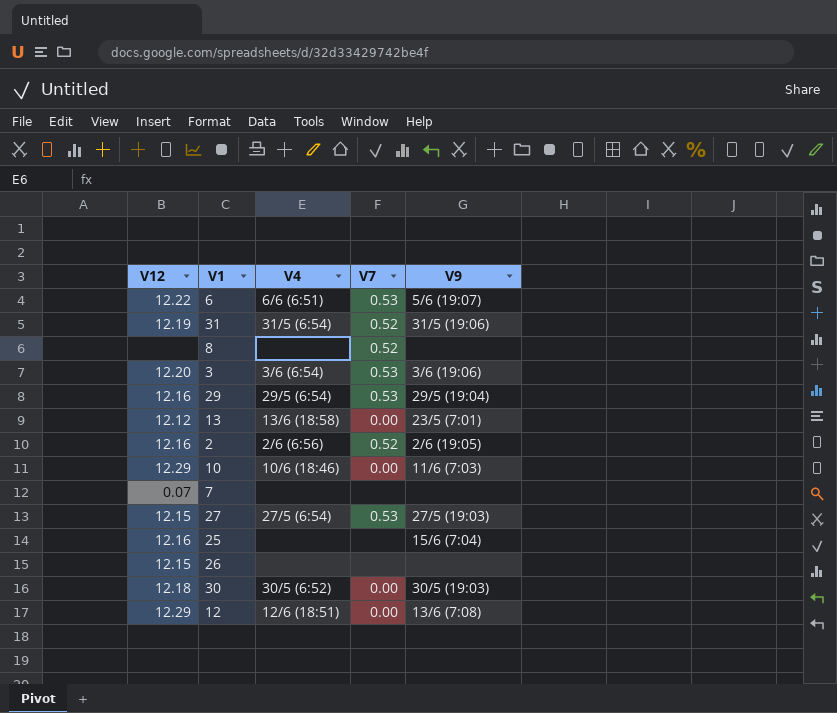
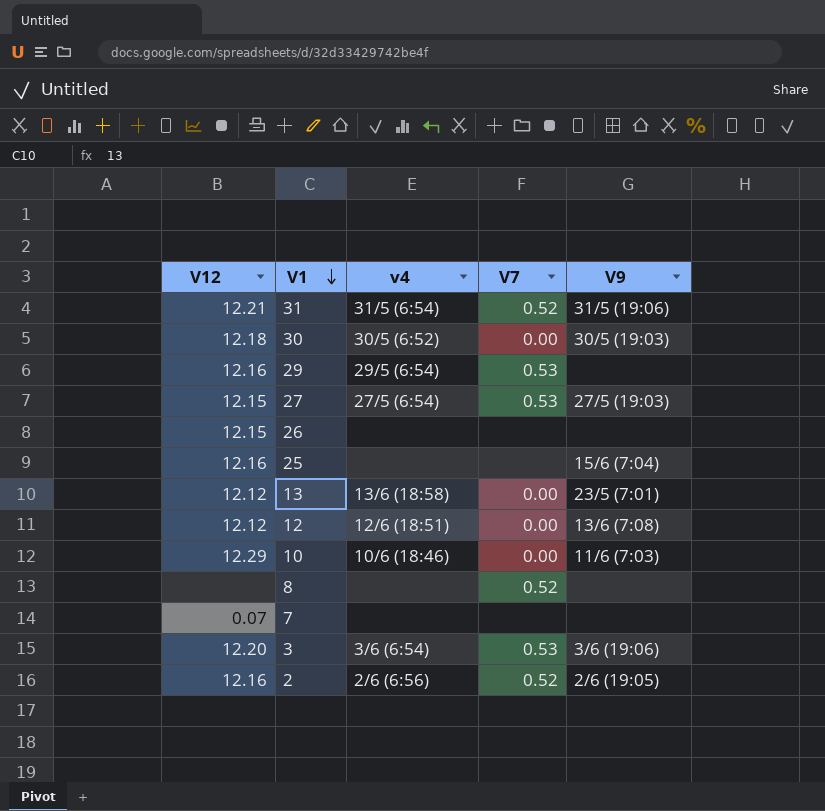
row order: none -> V1 descending
column name: V4 -> v4
row 6: 12.22 | 6/6 (6:51) | 0.53 | 5/6 (19:07) -> none
31 | V12: 12.19 -> 12.21
29 | V9: 29/5 (19:04) -> none
12 | V12: 12.29 -> 12.12

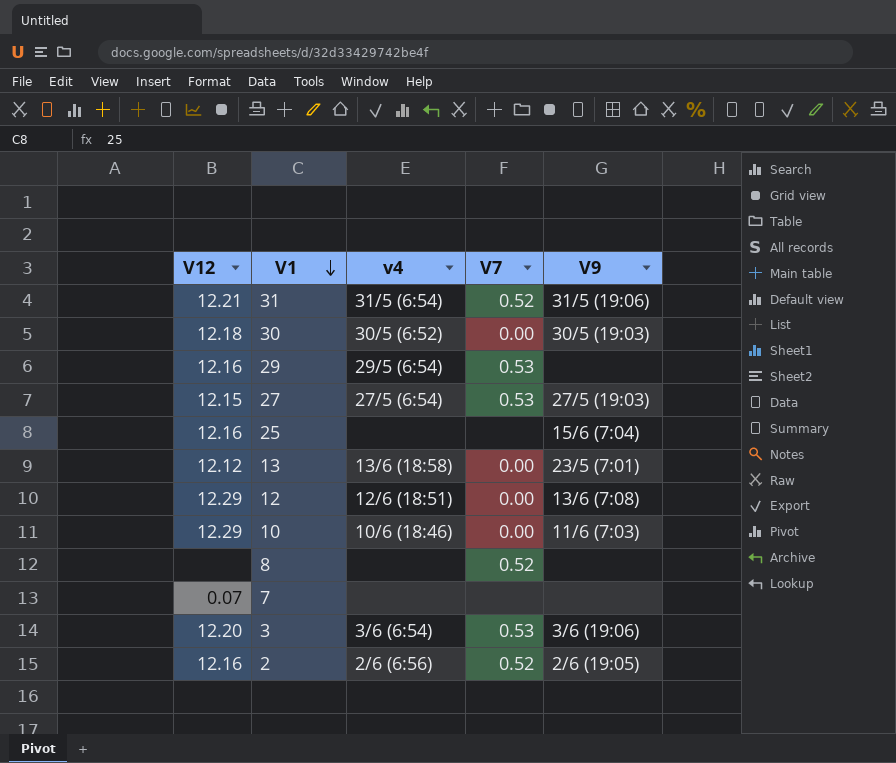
row 26: 12.15 | none | none | none -> none
12 | V12: 12.12 -> 12.29

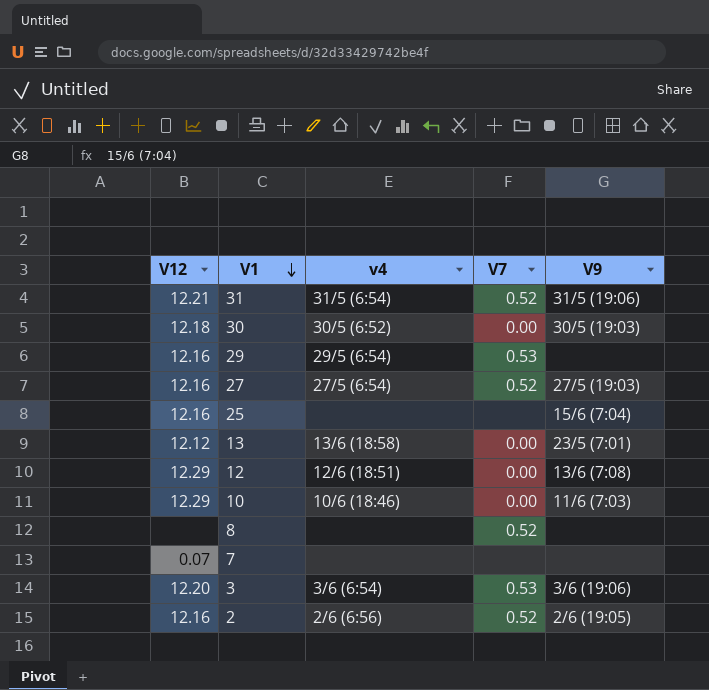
27 | V12: 12.15 -> 12.16
27 | V7: 0.53 -> 0.52

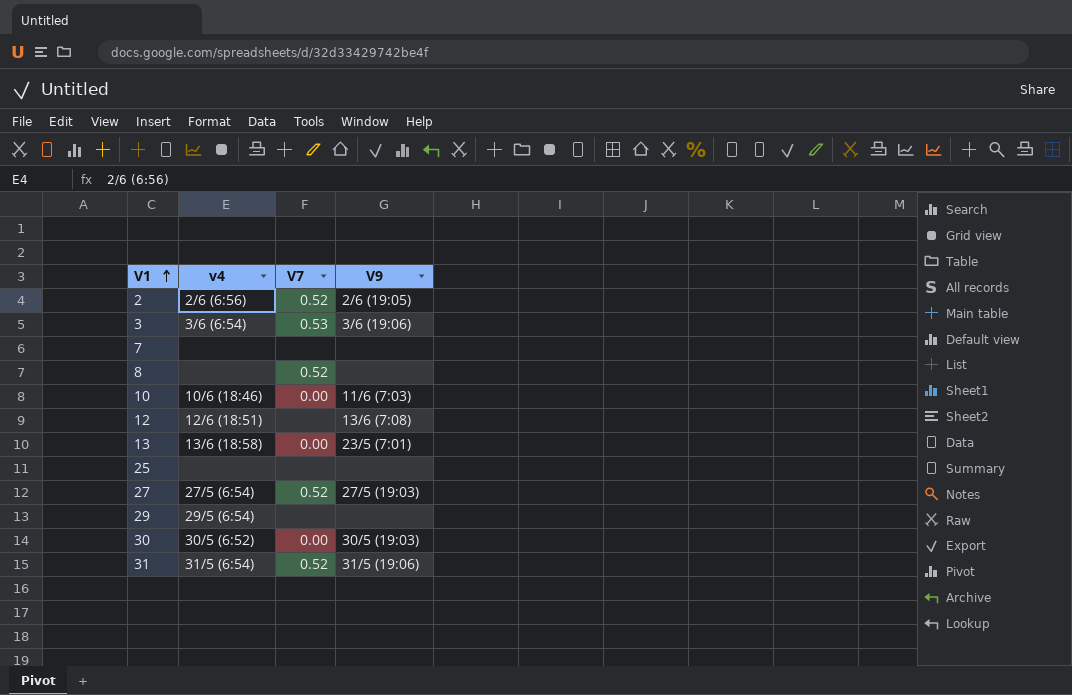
row order: V1 descending -> V1 ascending
column V12 | position: 1 -> none
12 | V7: 0.00 -> none
25 | V9: 15/6 (7:04) -> none
29 | V7: 0.53 -> none

